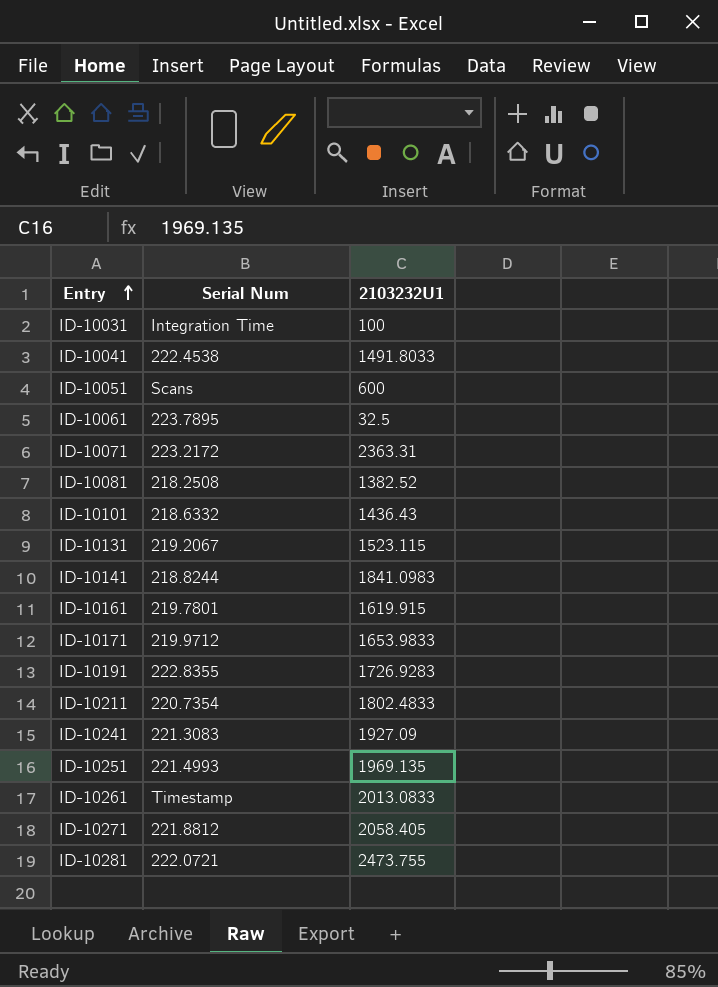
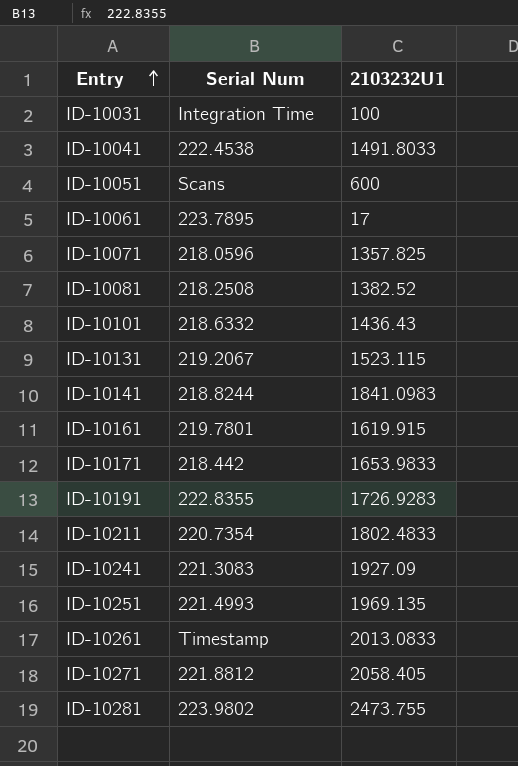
ID-10061 | 2103232U1: 32.5 -> 17
ID-10071 | Serial Num: 223.2172 -> 218.0596
ID-10071 | 2103232U1: 2363.31 -> 1357.825
ID-10171 | Serial Num: 219.9712 -> 218.442
ID-10281 | Serial Num: 222.0721 -> 223.9802

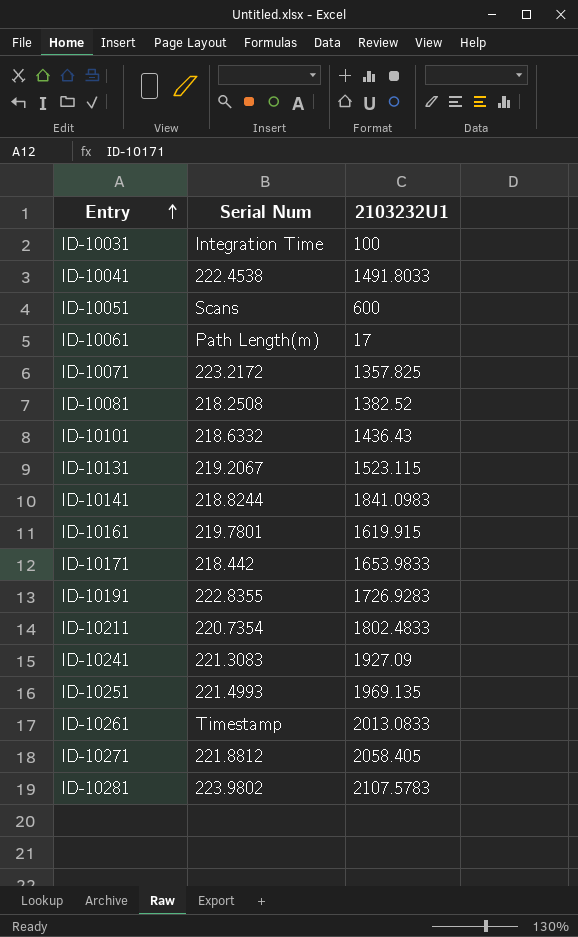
ID-10061 | Serial Num: 223.7895 -> Path Length(m)
ID-10071 | Serial Num: 218.0596 -> 223.2172
ID-10281 | 2103232U1: 2473.755 -> 2107.5783

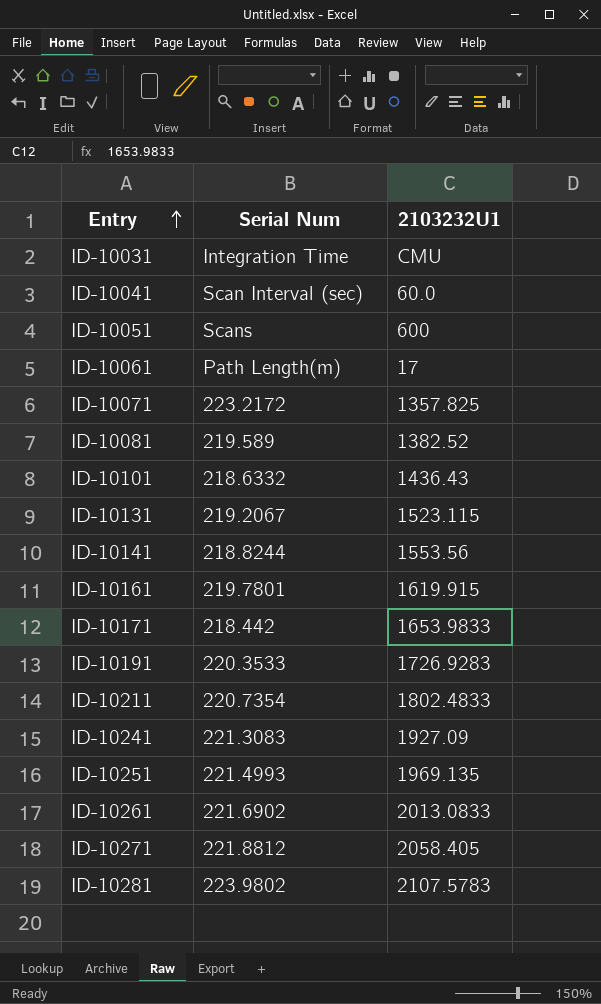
ID-10031 | 2103232U1: 100 -> CMU
ID-10041 | Serial Num: 222.4538 -> Scan Interval (sec)
ID-10041 | 2103232U1: 1491.8033 -> 60.0
ID-10081 | Serial Num: 218.2508 -> 219.589
ID-10141 | 2103232U1: 1841.0983 -> 1553.56
ID-10191 | Serial Num: 222.8355 -> 220.3533
ID-10261 | Serial Num: Timestamp -> 221.6902

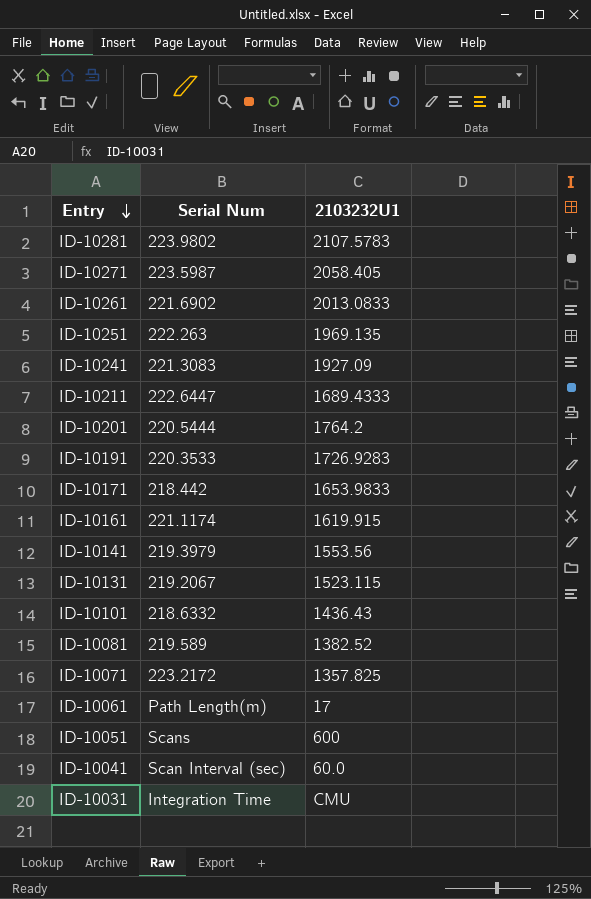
row order: Entry ascending -> Entry descending
ID-10271 | Serial Num: 221.8812 -> 223.5987
ID-10251 | Serial Num: 221.4993 -> 222.263
ID-10211 | Serial Num: 220.7354 -> 222.6447
ID-10211 | 2103232U1: 1802.4833 -> 1689.4333
row ID-10201: none -> 220.5444 | 1764.2
ID-10161 | Serial Num: 219.7801 -> 221.1174
ID-10141 | Serial Num: 218.8244 -> 219.3979

